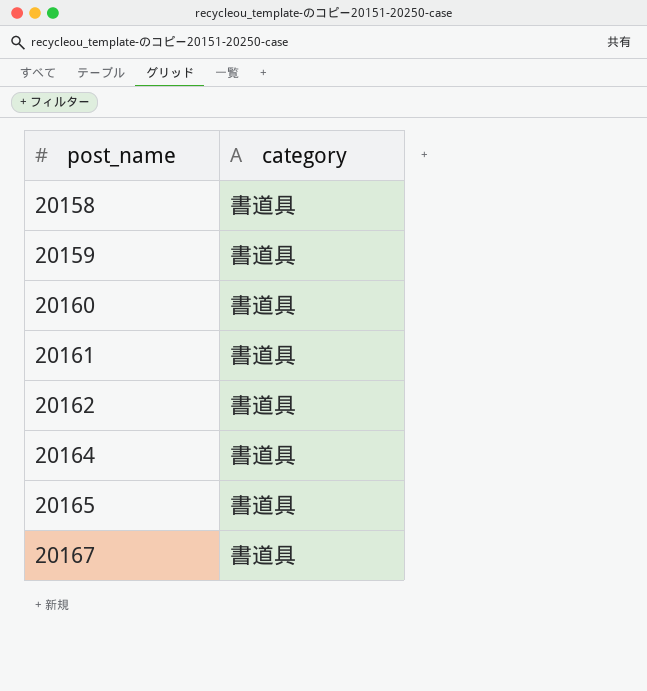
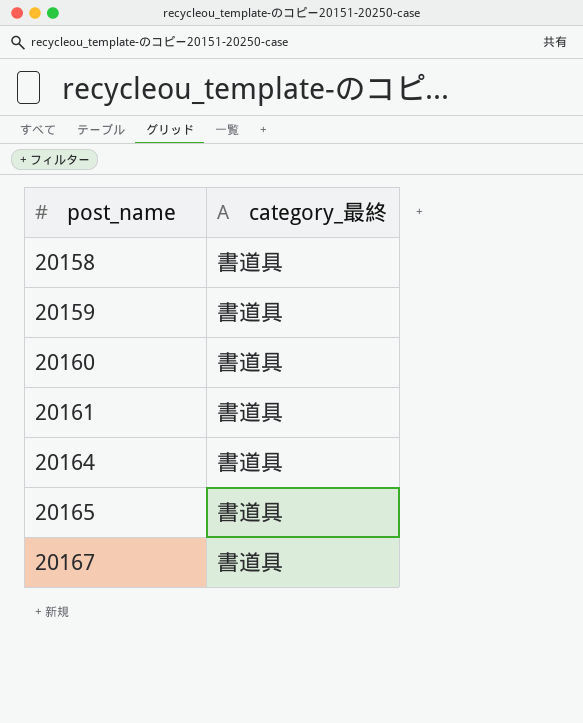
column name: category -> category_最終
row 20162: 書道具 -> none

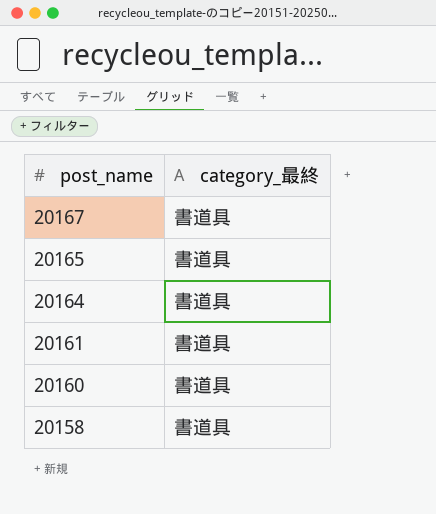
row order: post_name ascending -> post_name descending
row 20159: 書道具 -> none

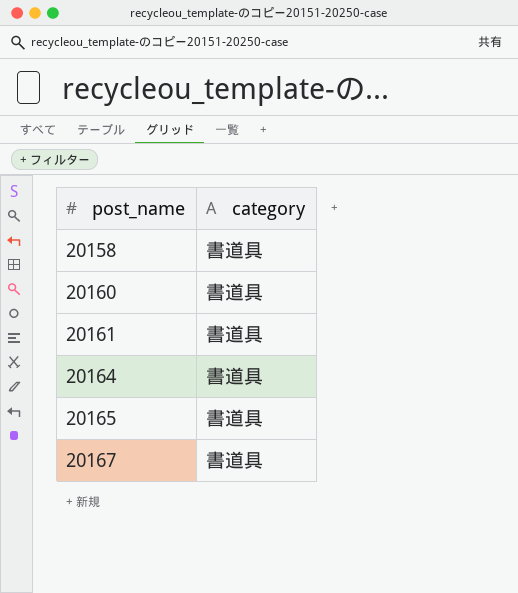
row order: post_name descending -> post_name ascending
column name: category_最終 -> category

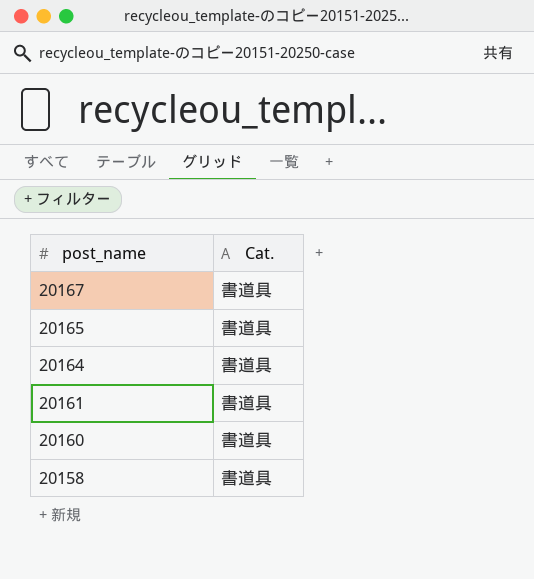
row order: post_name ascending -> post_name descending
column name: category -> Cat.

